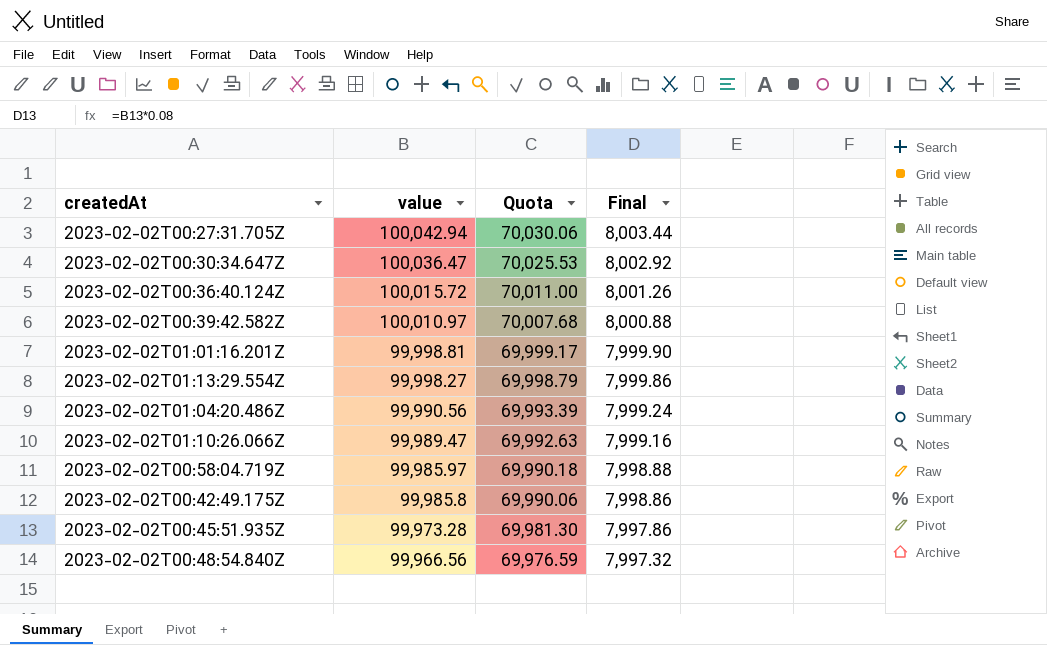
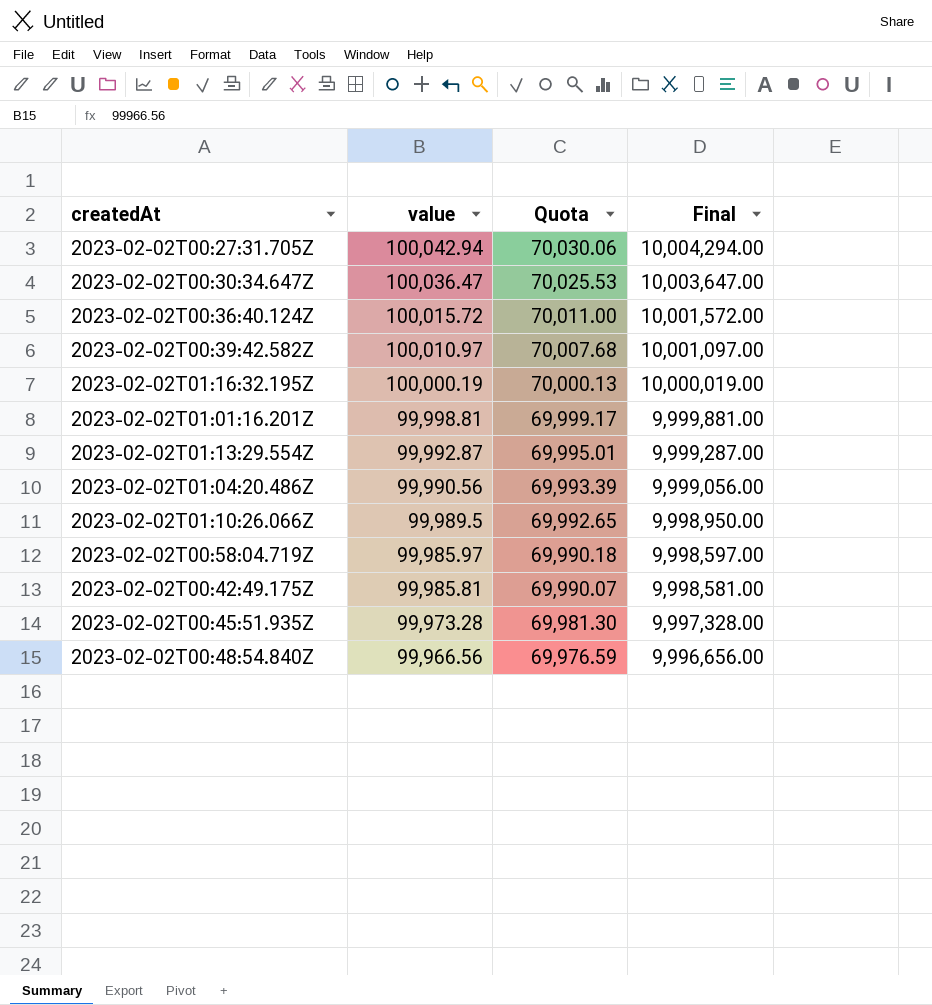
column Final | formula: [value] * 0.08 -> [value] * 100
row 2023-02-02T01:16:32.195Z: none -> 100,000.19 | 70,000.13 | 10,000,019.00
2023-02-02T01:13:29.554Z | value: 99,998.27 -> 99,992.87
2023-02-02T01:13:29.554Z | Quota: 69,998.79 -> 69,995.01
2023-02-02T01:10:26.066Z | value: 99,989.47 -> 99,989.5
2023-02-02T01:10:26.066Z | Quota: 69,992.63 -> 69,992.65
2023-02-02T00:42:49.175Z | value: 99,985.8 -> 99,985.81
2023-02-02T00:42:49.175Z | Quota: 69,990.06 -> 69,990.07

